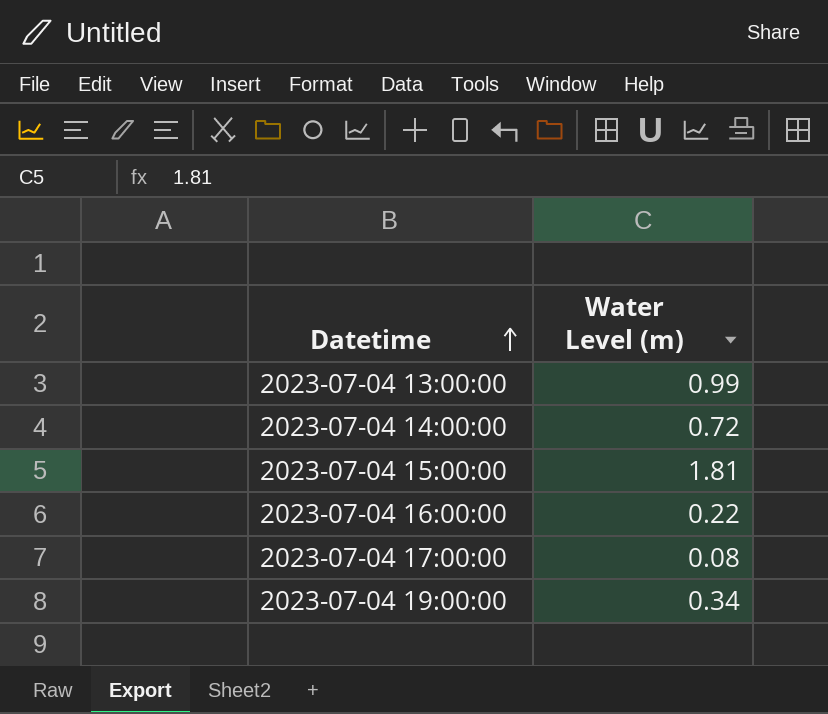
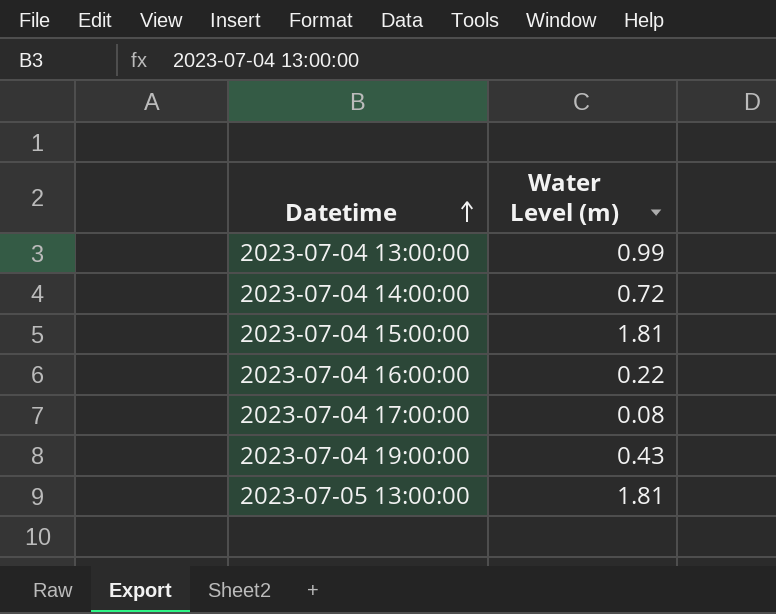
2023-07-04 19:00:00 | Water Level (m): 0.34 -> 0.43
row 2023-07-05 13:00:00: none -> 1.81

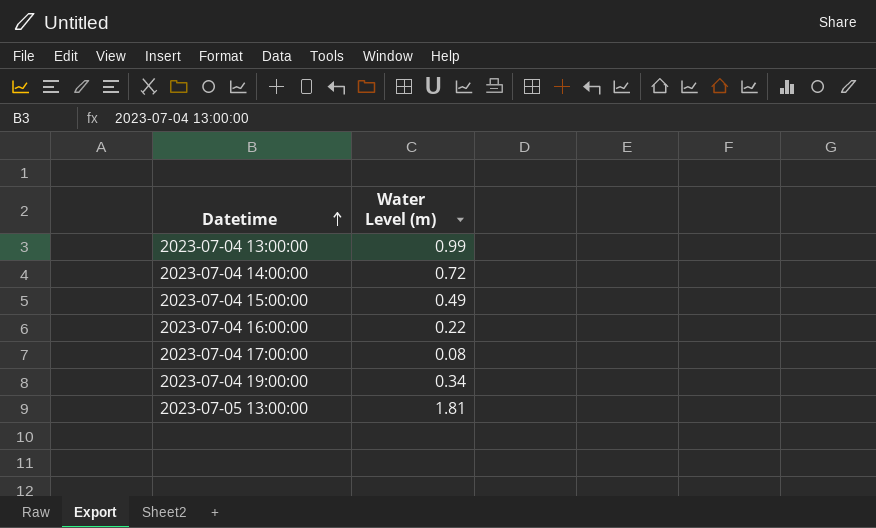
2023-07-04 15:00:00 | Water Level (m): 1.81 -> 0.49
2023-07-04 19:00:00 | Water Level (m): 0.43 -> 0.34

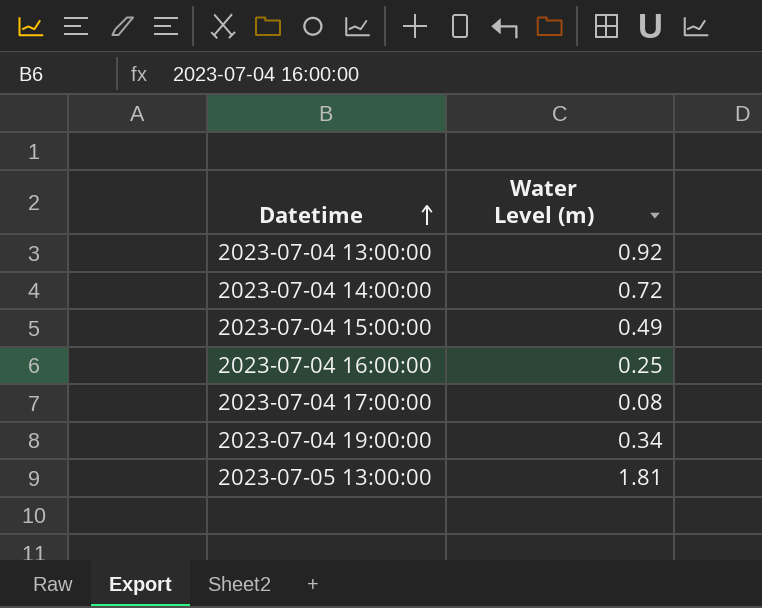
2023-07-04 13:00:00 | Water Level (m): 0.99 -> 0.92
2023-07-04 16:00:00 | Water Level (m): 0.22 -> 0.25

